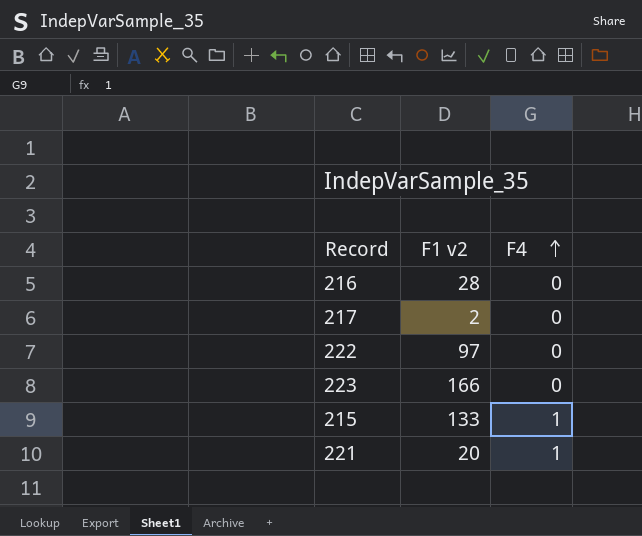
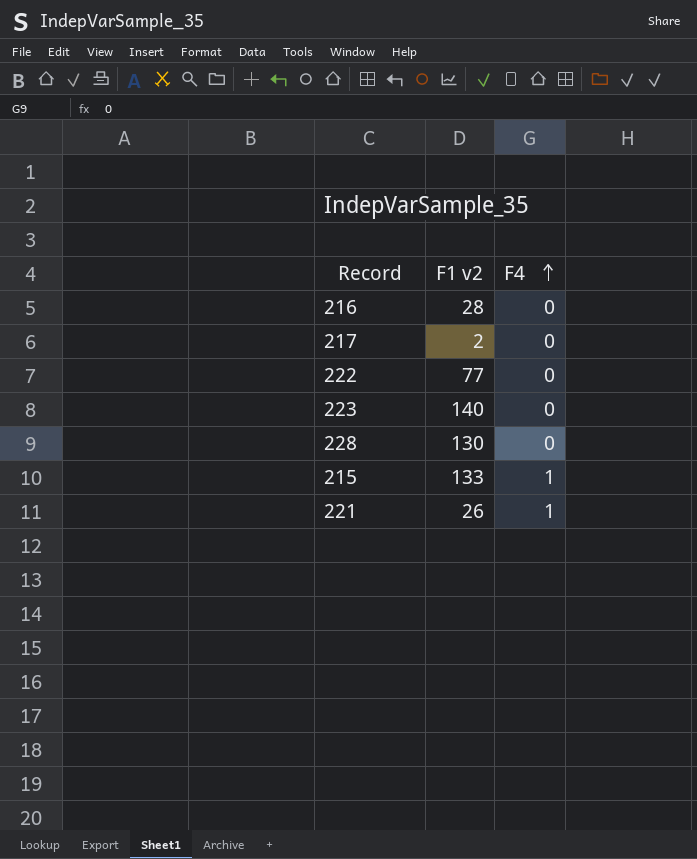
222 | F1 v2: 97 -> 77
223 | F1 v2: 166 -> 140
row 228: none -> 130 | 0
221 | F1 v2: 20 -> 26

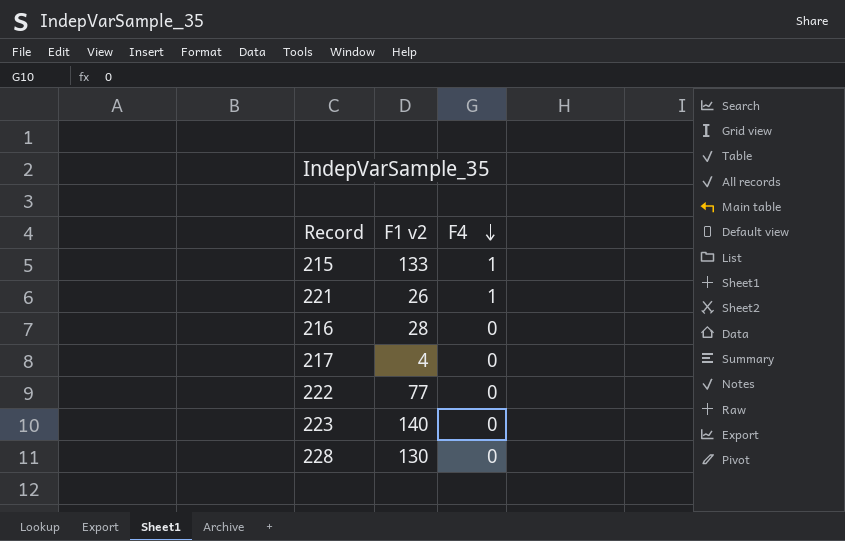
row order: F4 ascending -> F4 descending
217 | F1 v2: 2 -> 4

